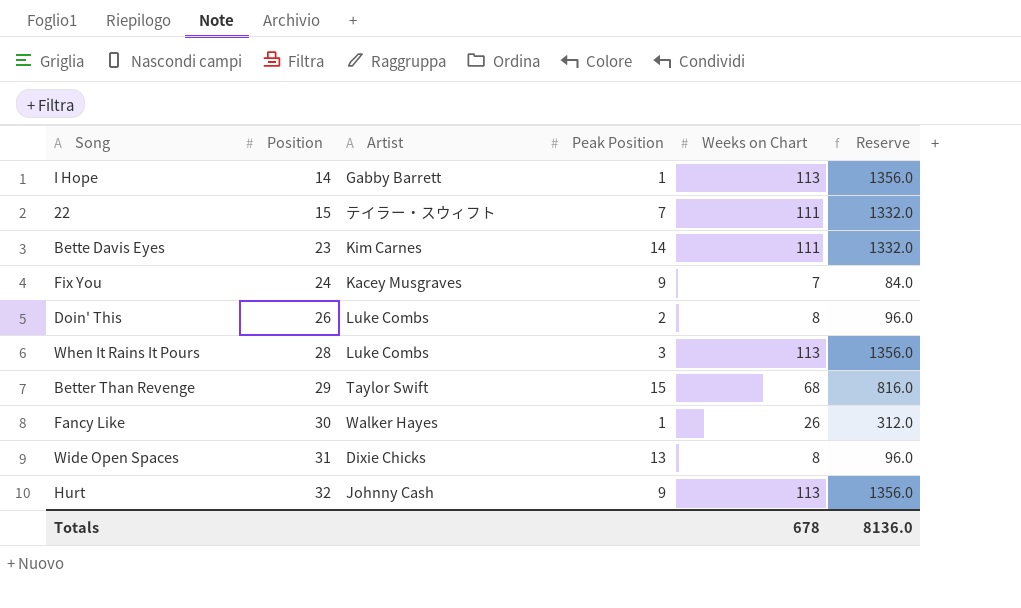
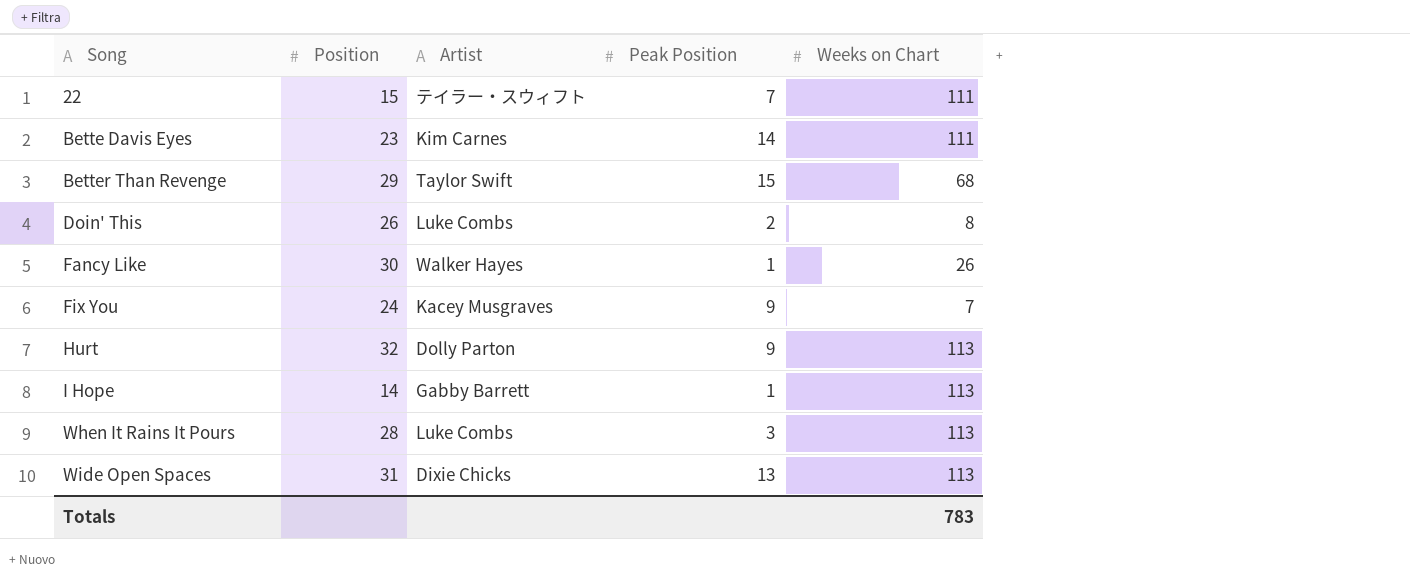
row order: Position ascending -> Song ascending
column Reserve | formula: [Weeks on Chart] * 12 -> none
Hurt | Artist: Johnny Cash -> Dolly Parton
Wide Open Spaces | Weeks on Chart: 8 -> 113
Totals | Weeks on Chart: 678 -> 783

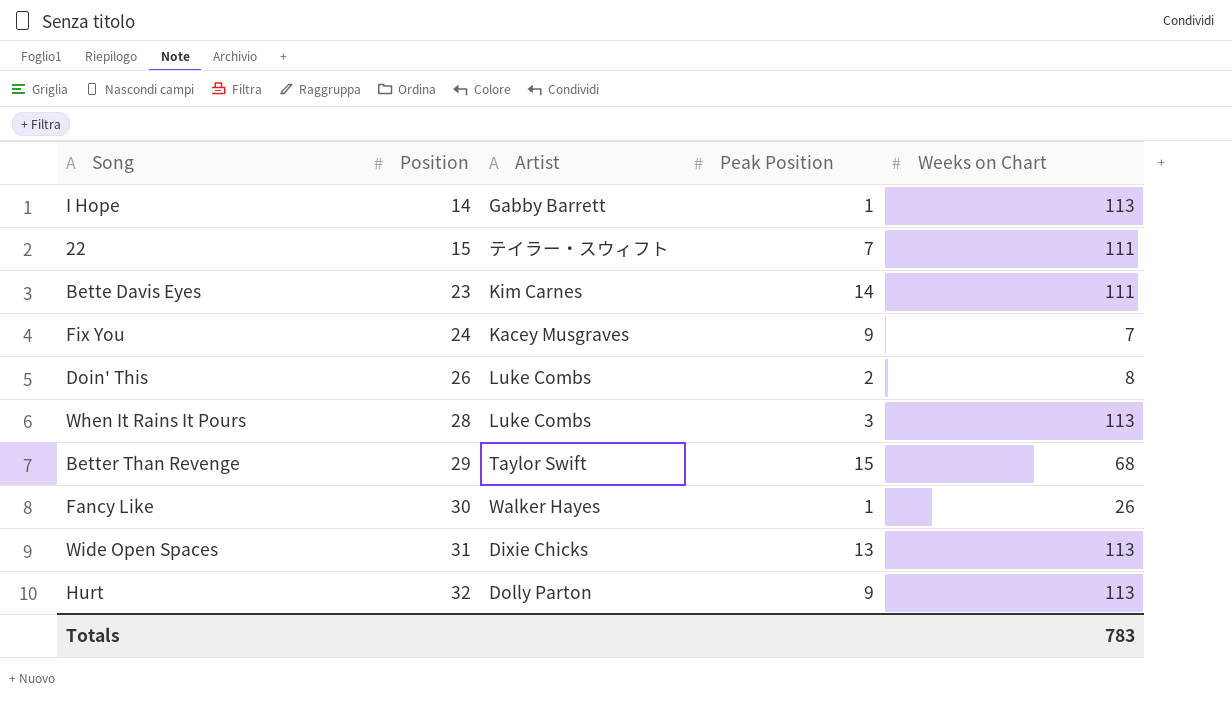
row order: Song ascending -> Position ascending

